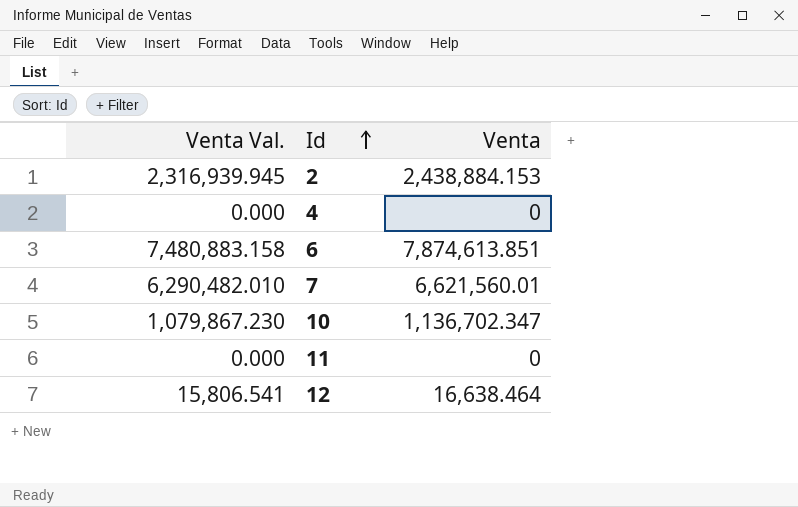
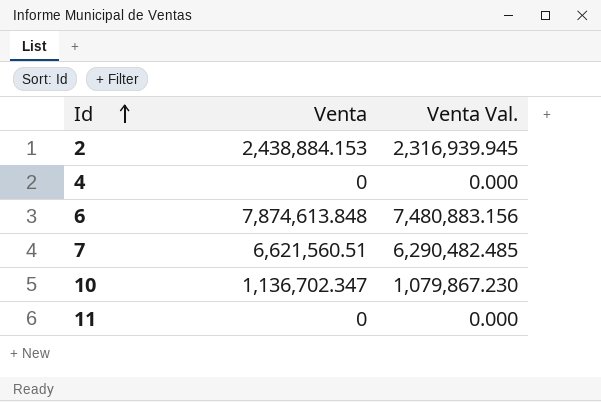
column Venta Val. | position: 1 -> 3
row 12: 15,806.541 | 16,638.464 -> none
6 | Venta: 7,874,613.851 -> 7,874,613.848
6 | Venta Val.: 7,480,883.158 -> 7,480,883.156
7 | Venta: 6,621,560.01 -> 6,621,560.51
7 | Venta Val.: 6,290,482.010 -> 6,290,482.485

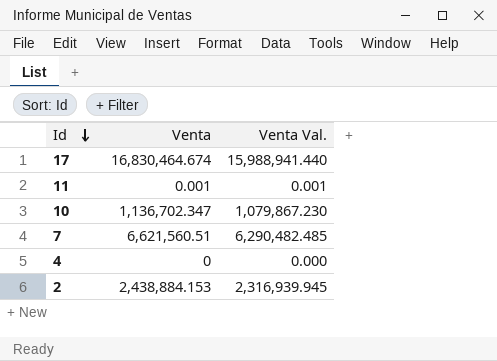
row order: Id ascending -> Id descending
row 6: 7,874,613.848 | 7,480,883.156 -> none
row 17: none -> 16,830,464.674 | 15,988,941.440
11 | Venta: 0 -> 0.001
11 | Venta Val.: 0.000 -> 0.001

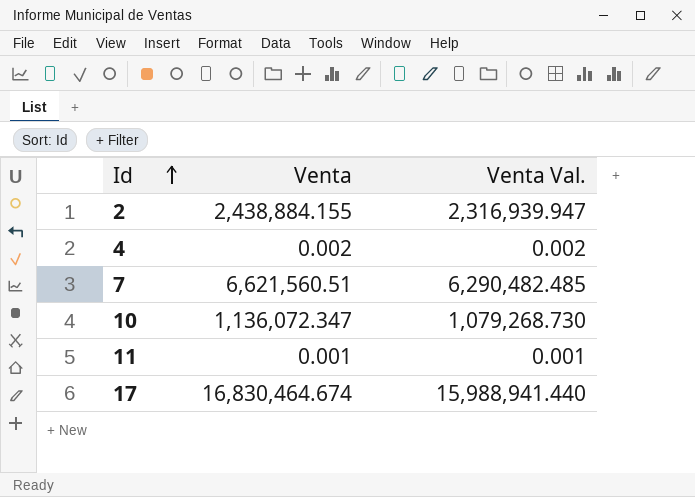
row order: Id descending -> Id ascending
2 | Venta: 2,438,884.153 -> 2,438,884.155
2 | Venta Val.: 2,316,939.945 -> 2,316,939.947
4 | Venta: 0 -> 0.002
4 | Venta Val.: 0.000 -> 0.002
10 | Venta: 1,136,702.347 -> 1,136,072.347
10 | Venta Val.: 1,079,867.230 -> 1,079,268.730

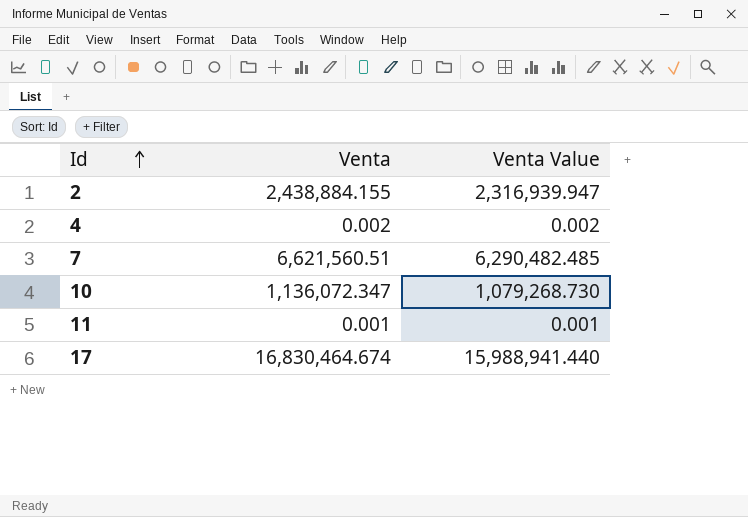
column name: Venta Val. -> Venta Value

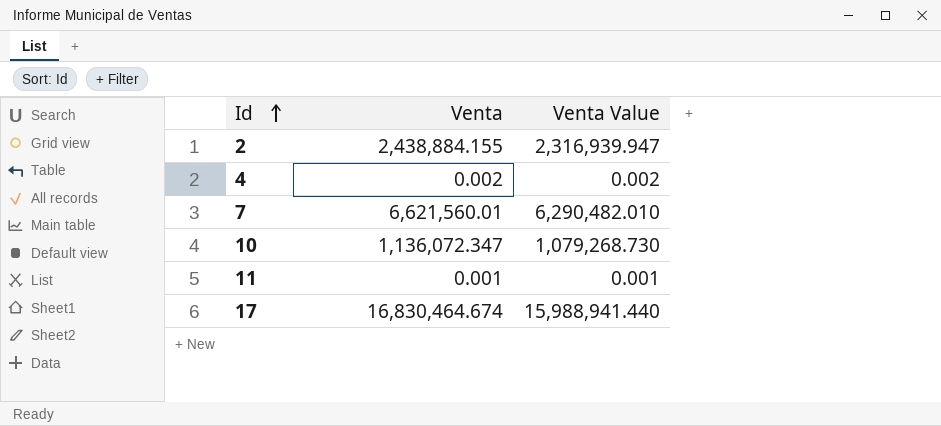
7 | Venta: 6,621,560.51 -> 6,621,560.01
7 | Venta Value: 6,290,482.485 -> 6,290,482.010

